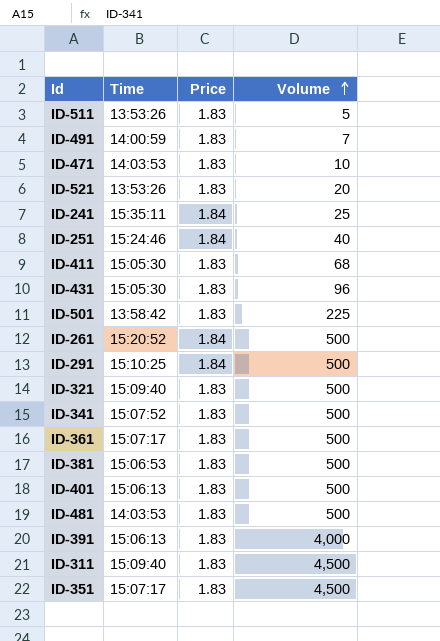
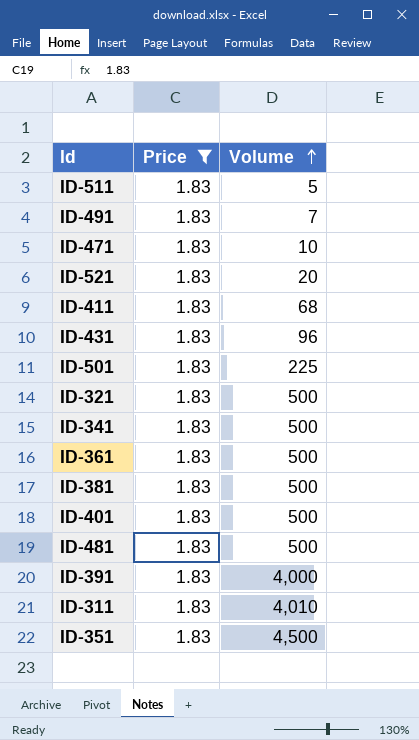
filter: none -> Price = 1.83
column Time | position: 2 -> none
ID-311 | Volume: 4,500 -> 4,010

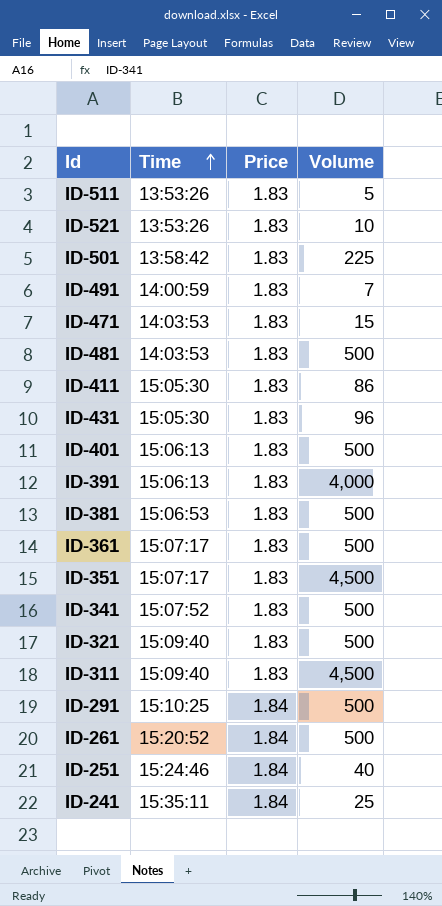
filter: Price = 1.83 -> none
row order: Volume ascending -> Time ascending
column Time | position: none -> 2
ID-521 | Volume: 20 -> 10
ID-471 | Volume: 10 -> 15
ID-411 | Volume: 68 -> 86
ID-311 | Volume: 4,010 -> 4,500

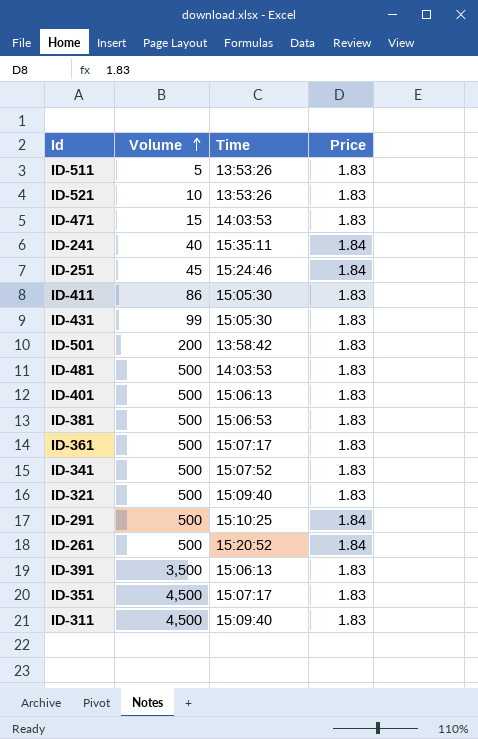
row order: Time ascending -> Volume ascending
column Volume | position: 4 -> 2
row ID-491: 14:00:59 | 1.83 | 7 -> none
ID-241 | Volume: 25 -> 40
ID-251 | Volume: 40 -> 45
ID-431 | Volume: 96 -> 99
ID-501 | Volume: 225 -> 200
ID-391 | Volume: 4,000 -> 3,500

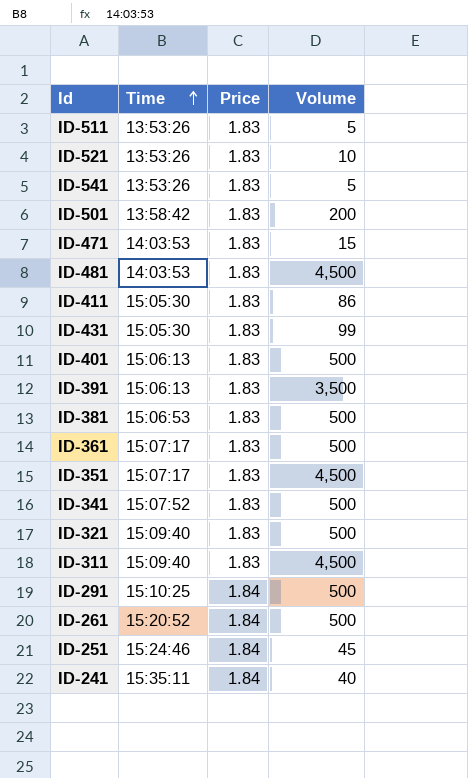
row order: Volume ascending -> Time ascending
column Volume | position: 2 -> 4
row ID-541: none -> 13:53:26 | 1.83 | 5
ID-481 | Volume: 500 -> 4,500

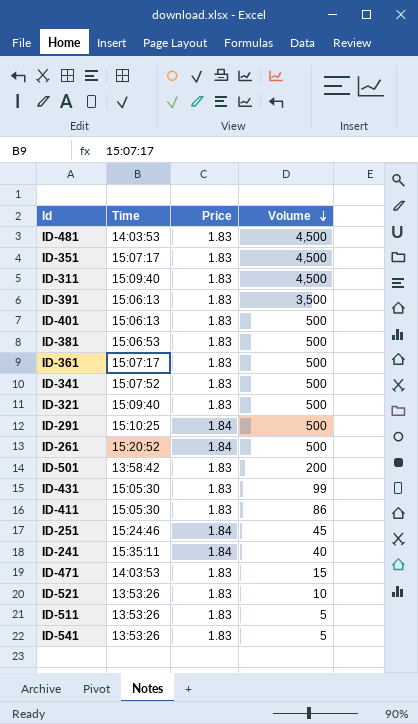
row order: Time ascending -> Volume descending

